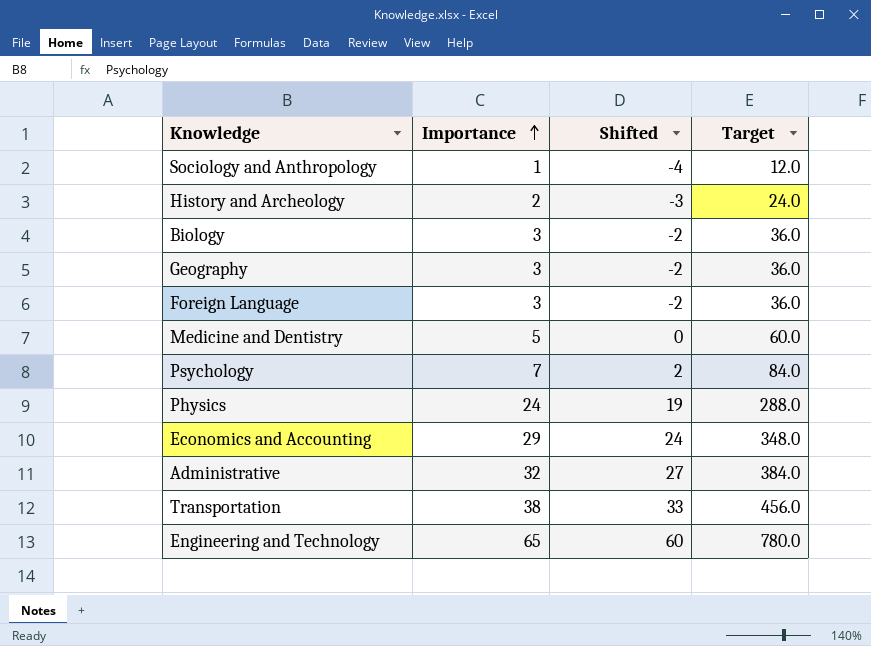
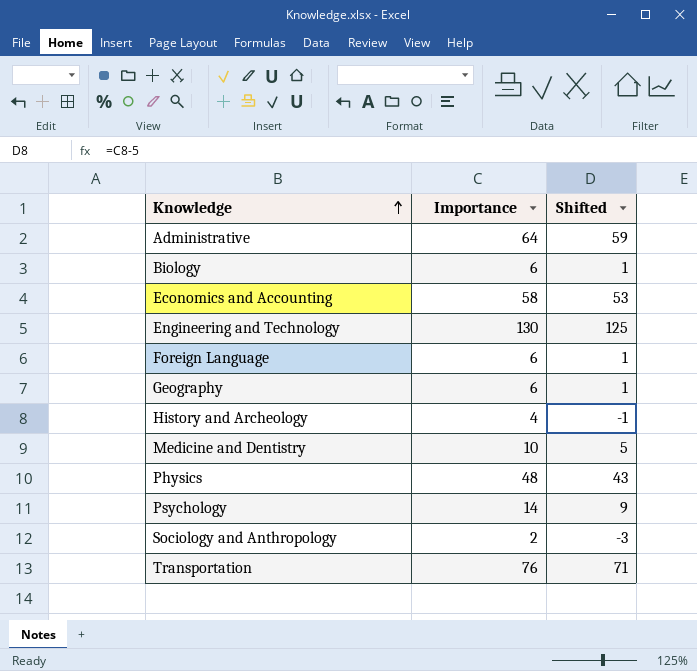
row order: Importance ascending -> Knowledge ascending
column Target | formula: [Importance] * 12 -> none
Administrative | Importance: 32 -> 64
Administrative | Shifted: 27 -> 59
Biology | Importance: 3 -> 6
Biology | Shifted: -2 -> 1
Economics and Accounting | Importance: 29 -> 58
Economics and Accounting | Shifted: 24 -> 53
Engineering and Technology | Importance: 65 -> 130
Engineering and Technology | Shifted: 60 -> 125
Foreign Language | Importance: 3 -> 6
Foreign Language | Shifted: -2 -> 1
Geography | Importance: 3 -> 6
Geography | Shifted: -2 -> 1
History and Archeology | Importance: 2 -> 4
History and Archeology | Shifted: -3 -> -1
Medicine and Dentistry | Importance: 5 -> 10
Medicine and Dentistry | Shifted: 0 -> 5
Physics | Importance: 24 -> 48
Physics | Shifted: 19 -> 43
Psychology | Importance: 7 -> 14
Psychology | Shifted: 2 -> 9
Sociology and Anthropology | Importance: 1 -> 2
Sociology and Anthropology | Shifted: -4 -> -3
Transportation | Importance: 38 -> 76
Transportation | Shifted: 33 -> 71

